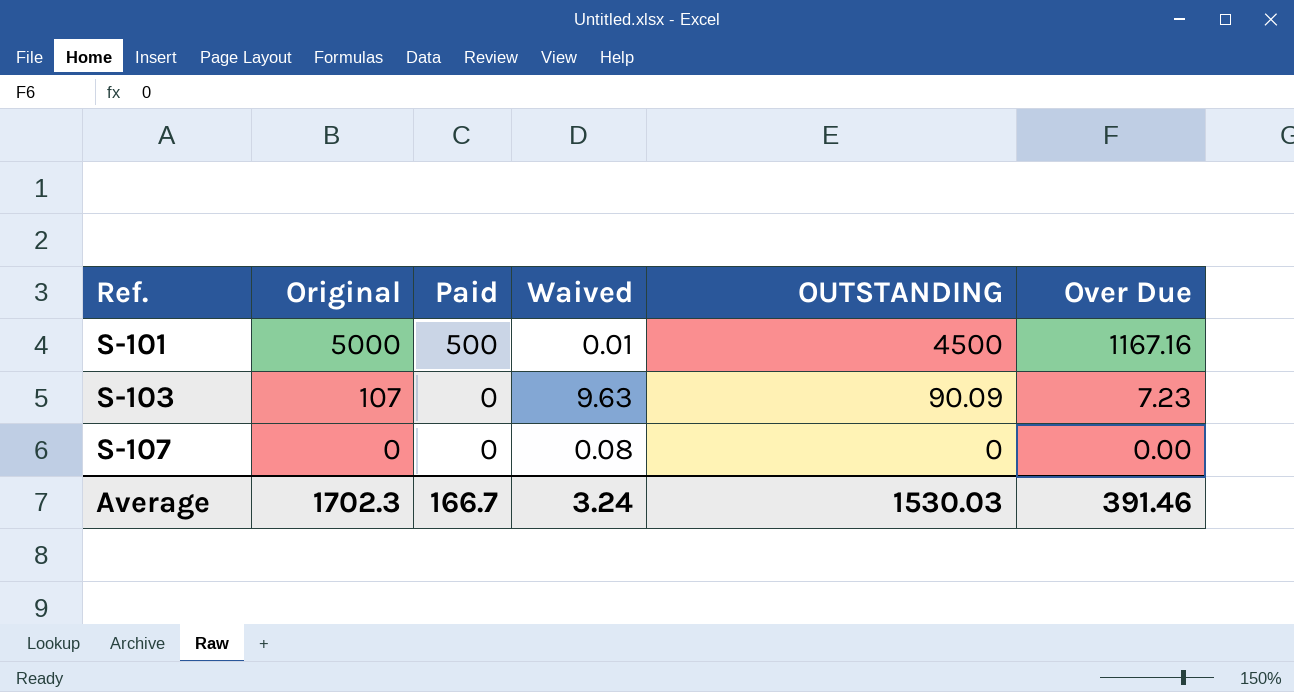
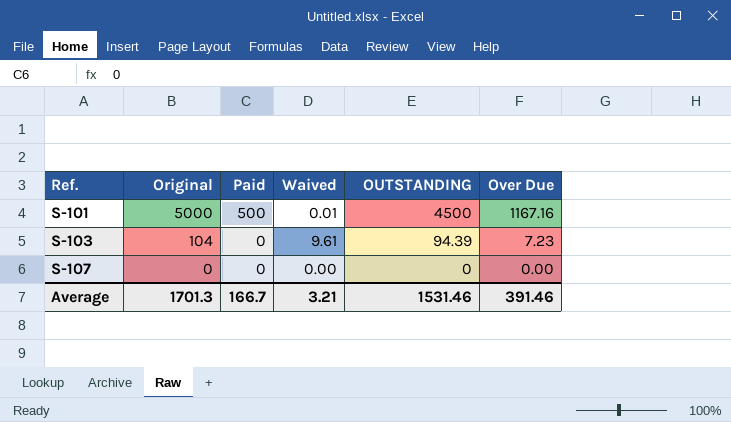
S-103 | Original: 107 -> 104
S-103 | Waived: 9.63 -> 9.61
S-103 | OUTSTANDING: 90.09 -> 94.39
S-107 | Waived: 0.08 -> 0.00
Average | Original: 1702.3 -> 1701.3
Average | Waived: 3.24 -> 3.21
Average | OUTSTANDING: 1530.03 -> 1531.46

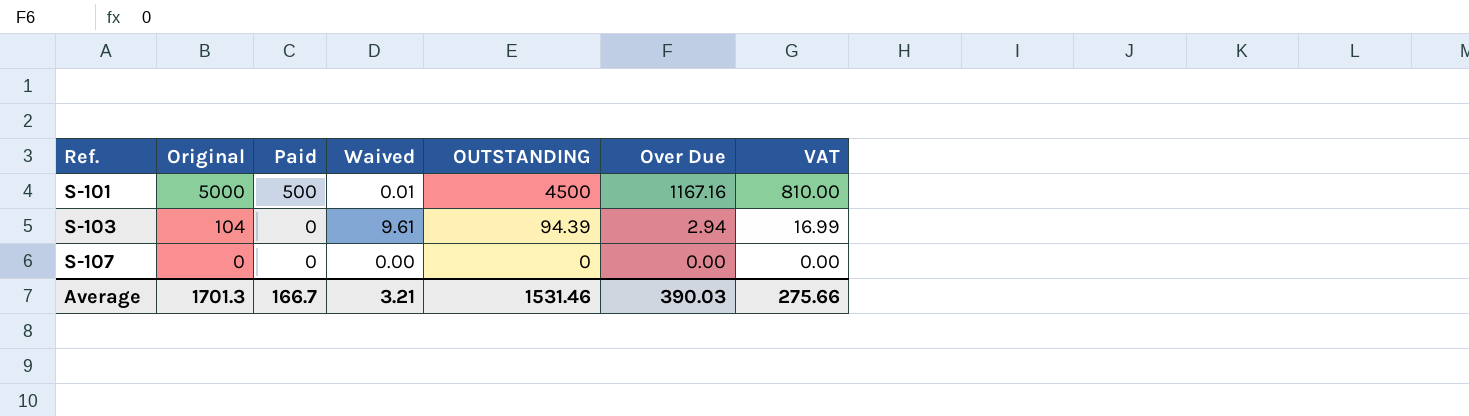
column VAT | formula: none -> [OUTSTANDING] * 0.18
S-103 | Over Due: 7.23 -> 2.94
Average | Over Due: 391.46 -> 390.03

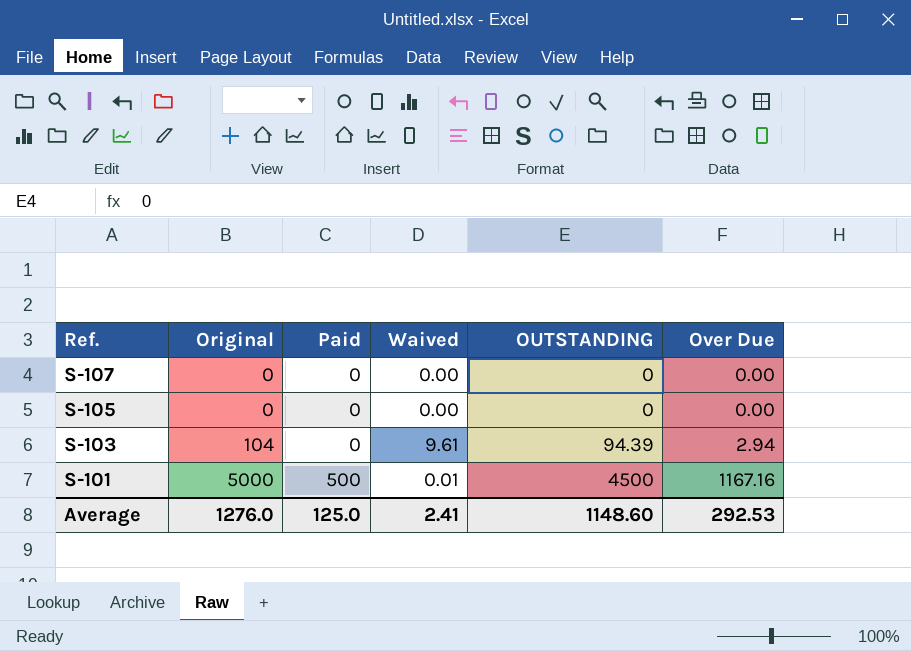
row order: Ref. ascending -> Ref. descending
column VAT | formula: [OUTSTANDING] * 0.18 -> none
row S-105: none -> 0 | 0 | 0.00 | 0 | 0.00
Average | Original: 1701.3 -> 1276.0
Average | Paid: 166.7 -> 125.0
Average | Waived: 3.21 -> 2.41
Average | OUTSTANDING: 1531.46 -> 1148.60
Average | Over Due: 390.03 -> 292.53

